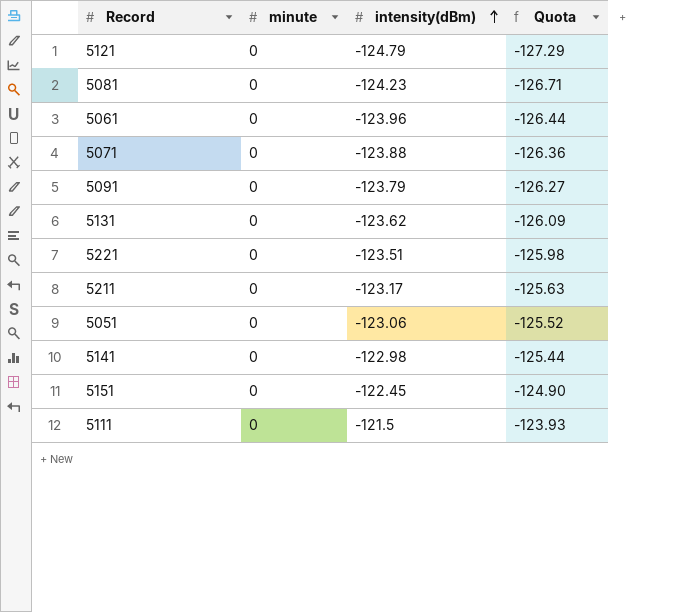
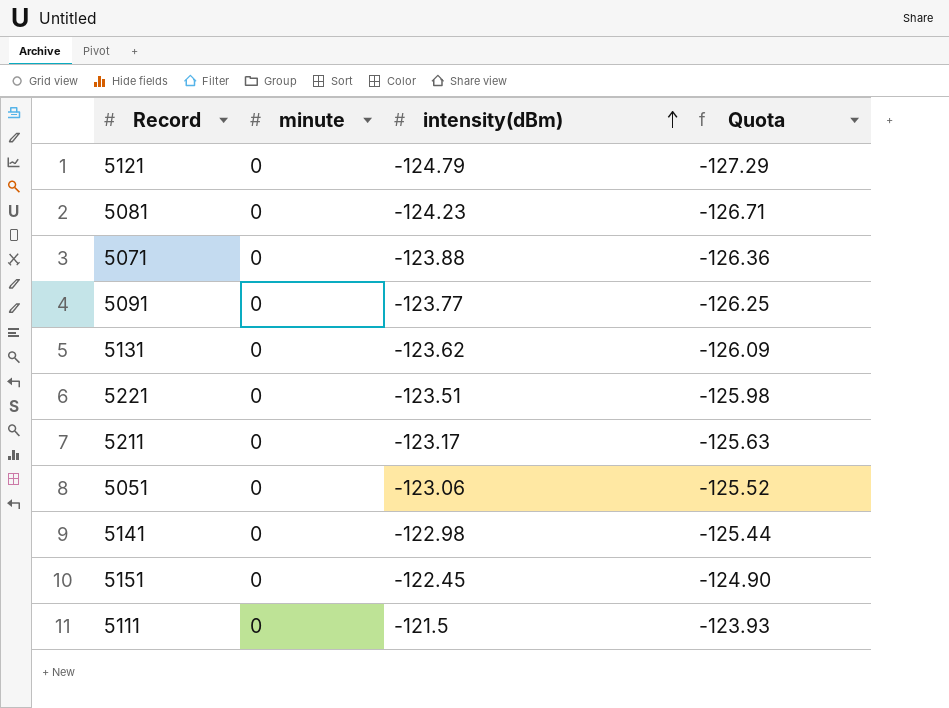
row 5061: 0 | -123.96 | -126.44 -> none
5091 | intensity(dBm): -123.79 -> -123.77
5091 | Quota: -126.27 -> -126.25

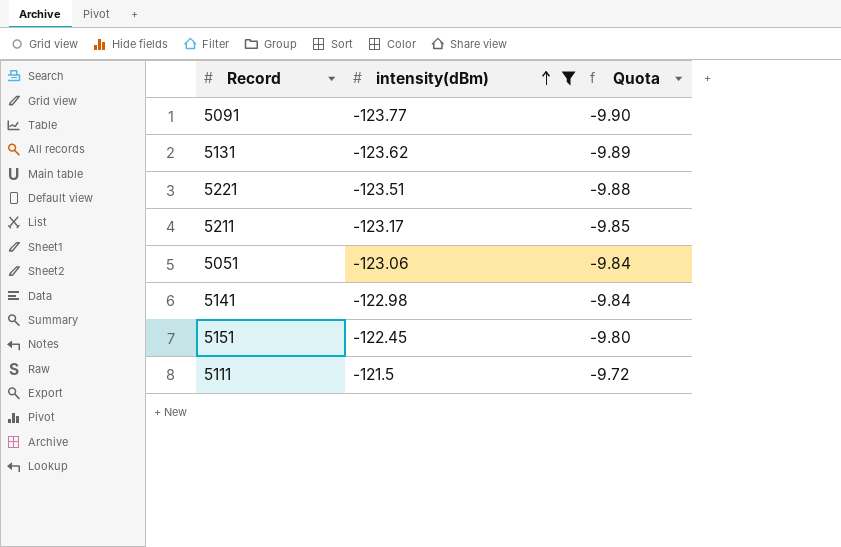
filter: none -> intensity(dBm) >= -123.77
column minute | position: 2 -> none
column Quota | formula: [intensity(dBm)] * 1.02 -> [intensity(dBm)] * 0.08

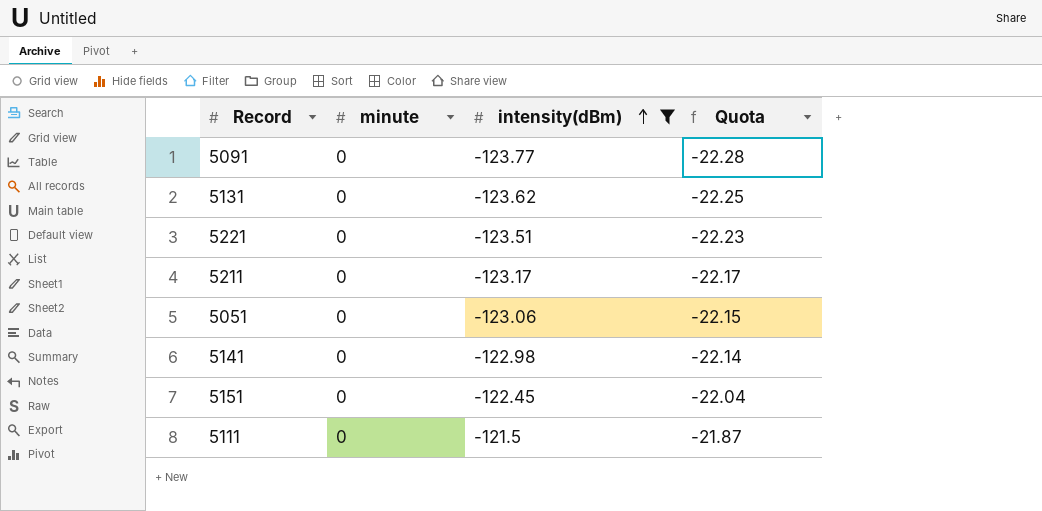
column minute | position: none -> 2
column Quota | formula: [intensity(dBm)] * 0.08 -> [intensity(dBm)] * 0.18

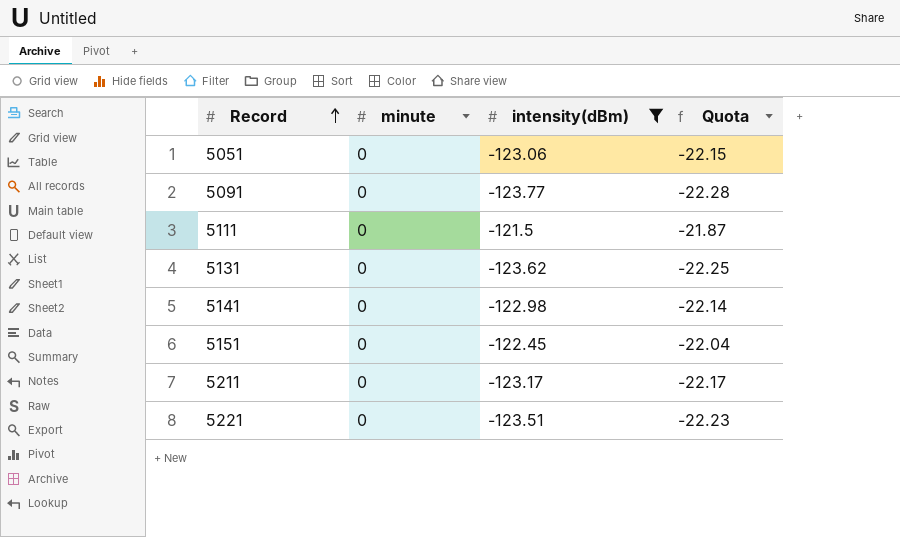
row order: intensity(dBm) ascending -> Record ascending

